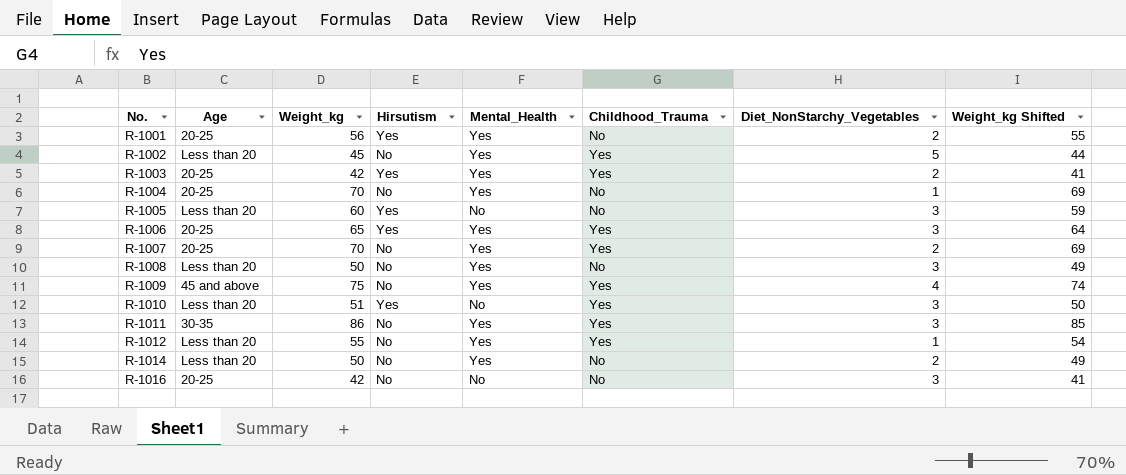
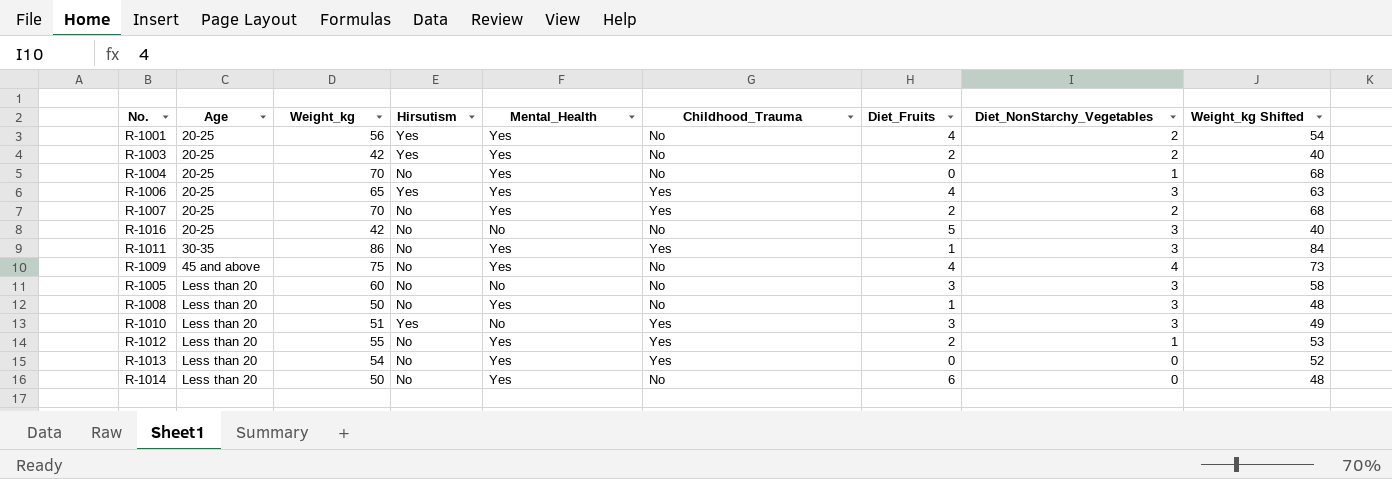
row order: No. ascending -> Age ascending
column Diet_Fruits | position: none -> 7
column Weight_kg Shifted | formula: [Weight_kg] - 1 -> [Weight_kg] - 2
row R-1002: Less than 20 | 45 | No | Yes | Yes | 5 | 44 -> none
R-1003 | Childhood_Trauma: Yes -> No
R-1009 | Childhood_Trauma: Yes -> No
R-1005 | Hirsutism: Yes -> No
row R-1013: none -> Less than 20 | 54 | No | Yes | Yes | 0 | 0 | 52
R-1014 | Diet_NonStarchy_Vegetables: 2 -> 0

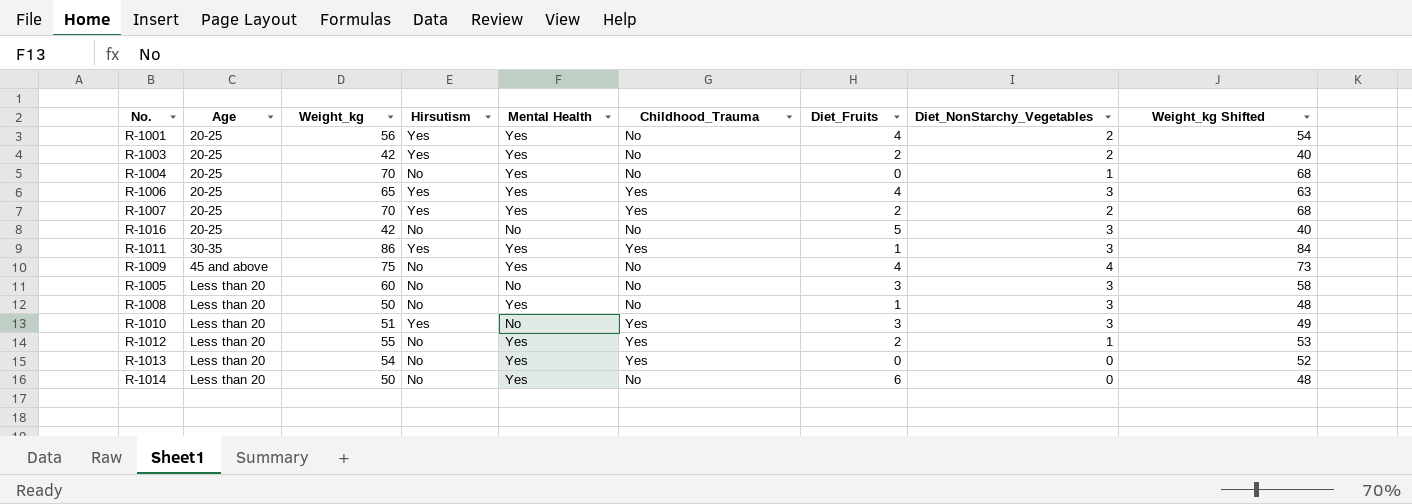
column name: Mental_Health -> Mental Health
R-1007 | Hirsutism: No -> Yes
R-1011 | Hirsutism: No -> Yes

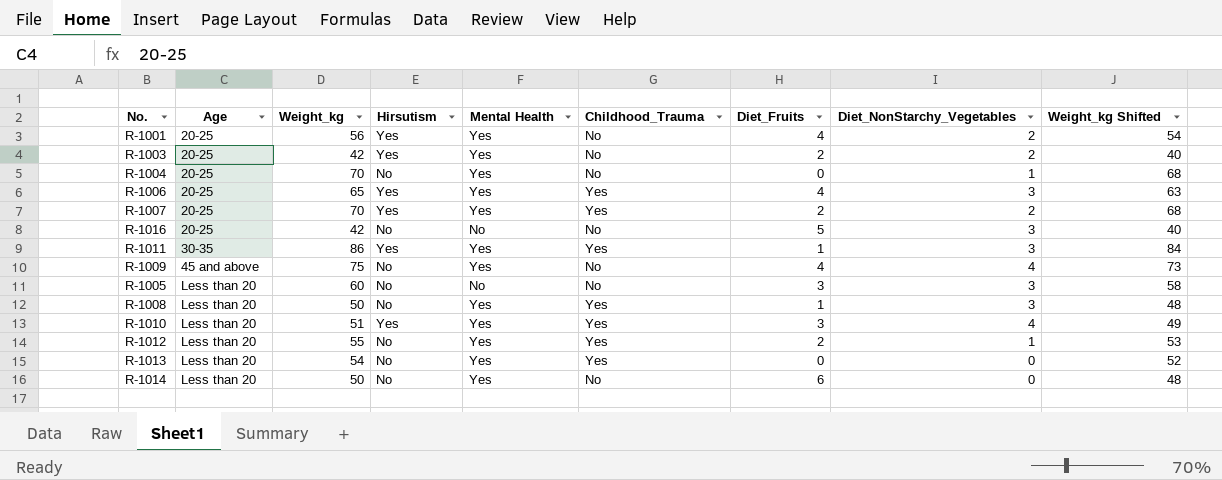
R-1008 | Childhood_Trauma: No -> Yes
R-1010 | Mental Health: No -> Yes
R-1010 | Diet_NonStarchy_Vegetables: 3 -> 4

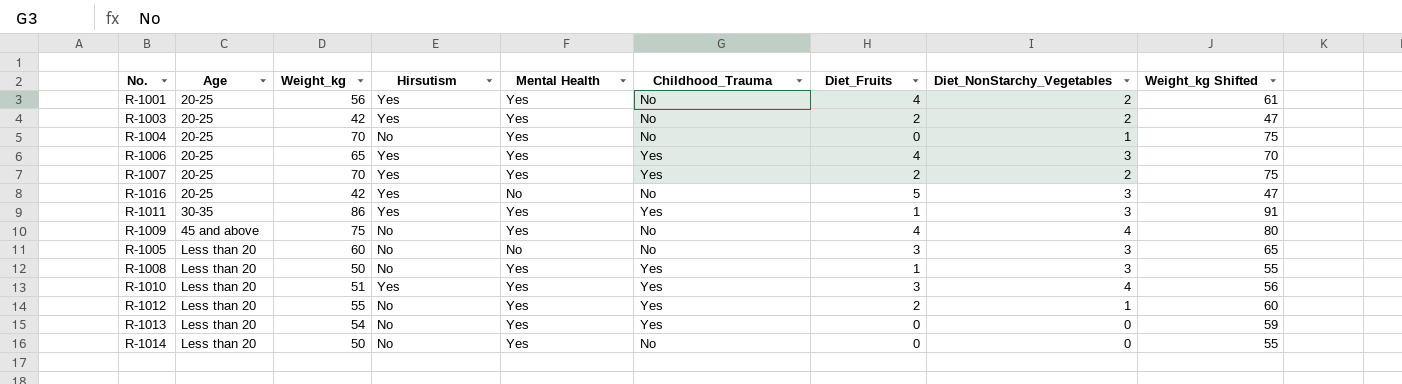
column Weight_kg Shifted | formula: [Weight_kg] - 2 -> [Weight_kg] + 5
R-1016 | Hirsutism: No -> Yes
R-1014 | Diet_Fruits: 6 -> 0

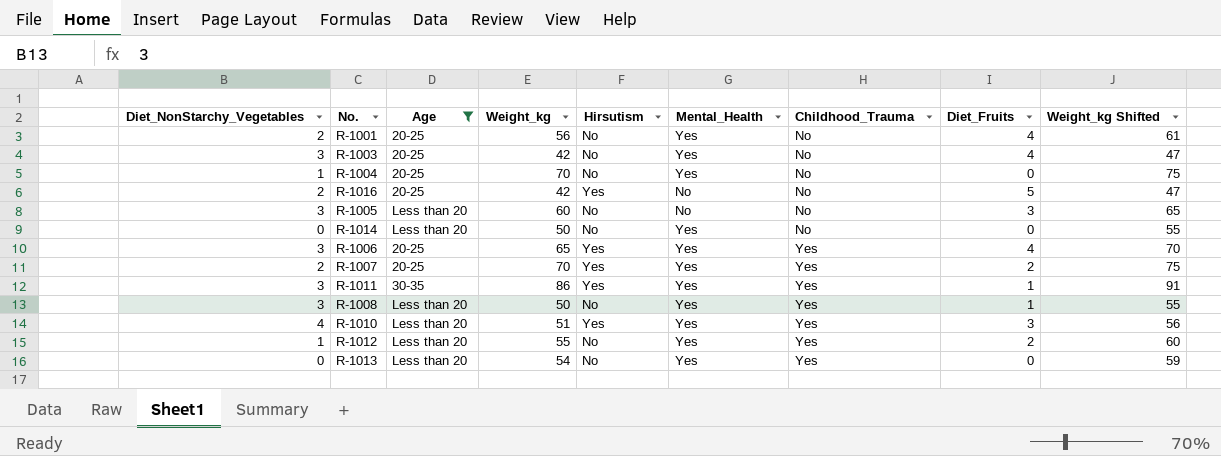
filter: none -> Age != 45 and above
row order: Age ascending -> Childhood_Trauma ascending
column Diet_NonStarchy_Vegetables | position: 8 -> 1
column name: Mental Health -> Mental_Health
R-1001 | Hirsutism: Yes -> No
R-1003 | Diet_NonStarchy_Vegetables: 2 -> 3
R-1003 | Hirsutism: Yes -> No
R-1003 | Diet_Fruits: 2 -> 4
R-1016 | Diet_NonStarchy_Vegetables: 3 -> 2

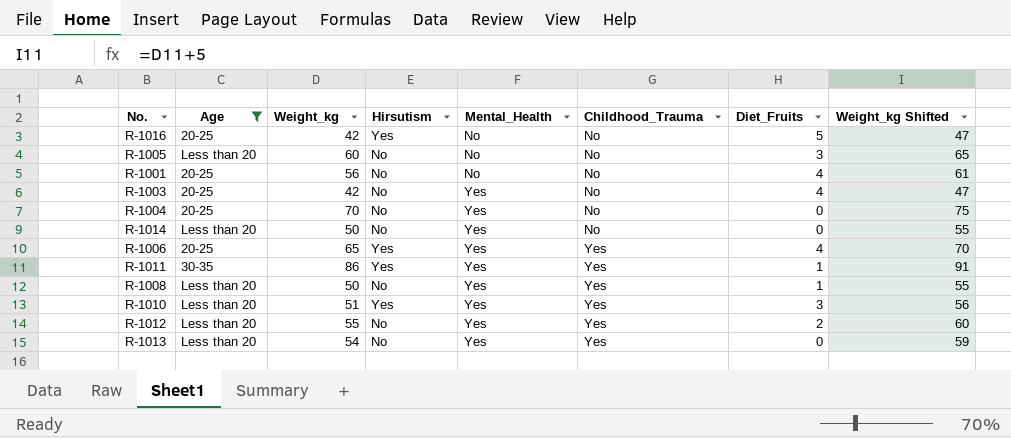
row order: Childhood_Trauma ascending -> Mental_Health ascending
column Diet_NonStarchy_Vegetables | position: 1 -> none
row R-1007: 2 | 20-25 | 70 | Yes | Yes | Yes | 2 | 75 -> none
R-1001 | Mental_Health: Yes -> No

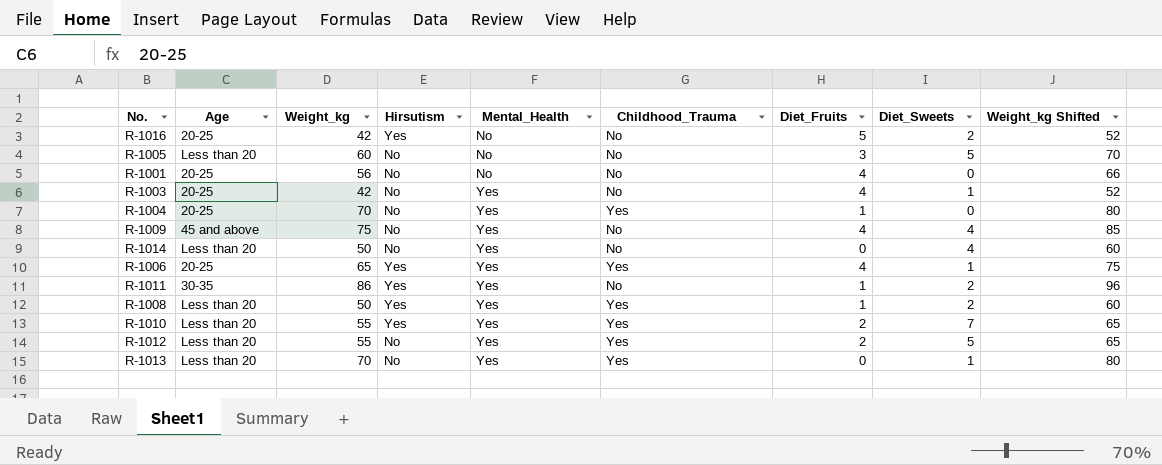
filter: Age != 45 and above -> none
column Diet_Sweets | position: none -> 8
column Weight_kg Shifted | formula: [Weight_kg] + 5 -> [Weight_kg] + 10
R-1004 | Childhood_Trauma: No -> Yes
R-1004 | Diet_Fruits: 0 -> 1
R-1011 | Childhood_Trauma: Yes -> No
R-1008 | Hirsutism: No -> Yes
R-1010 | Weight_kg: 51 -> 55
R-1010 | Diet_Fruits: 3 -> 2
R-1013 | Weight_kg: 54 -> 70

